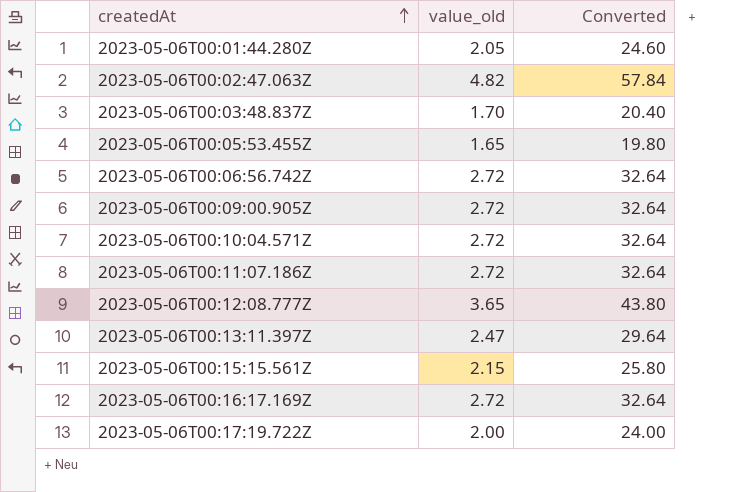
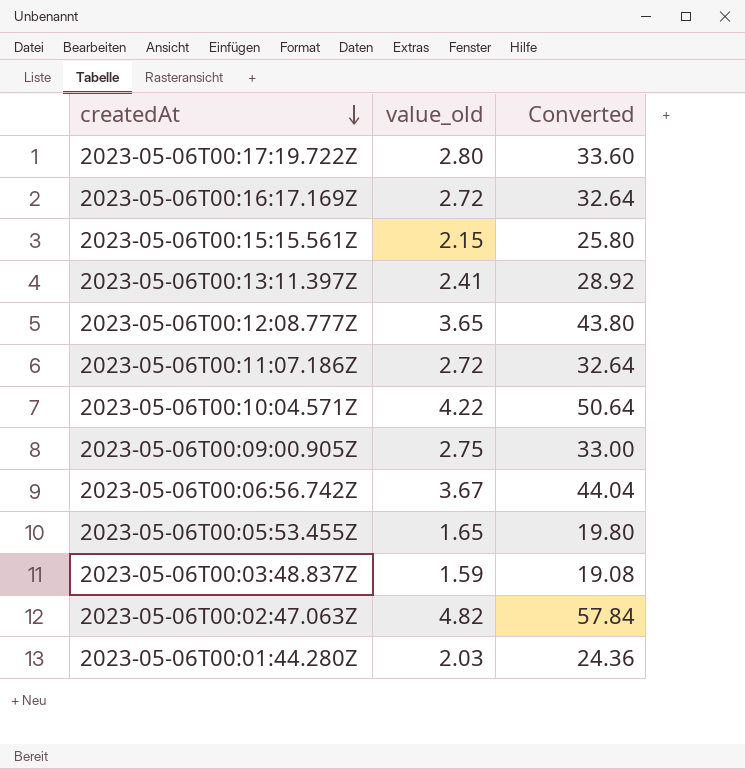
row order: createdAt ascending -> createdAt descending
2023-05-06T00:17:19.722Z | value_old: 2.00 -> 2.80
2023-05-06T00:17:19.722Z | Converted: 24.00 -> 33.60
2023-05-06T00:13:11.397Z | value_old: 2.47 -> 2.41
2023-05-06T00:13:11.397Z | Converted: 29.64 -> 28.92
2023-05-06T00:10:04.571Z | value_old: 2.72 -> 4.22
2023-05-06T00:10:04.571Z | Converted: 32.64 -> 50.64
2023-05-06T00:09:00.905Z | value_old: 2.72 -> 2.75
2023-05-06T00:09:00.905Z | Converted: 32.64 -> 33.00
2023-05-06T00:06:56.742Z | value_old: 2.72 -> 3.67
2023-05-06T00:06:56.742Z | Converted: 32.64 -> 44.04
2023-05-06T00:03:48.837Z | value_old: 1.70 -> 1.59
2023-05-06T00:03:48.837Z | Converted: 20.40 -> 19.08
2023-05-06T00:01:44.280Z | value_old: 2.05 -> 2.03
2023-05-06T00:01:44.280Z | Converted: 24.60 -> 24.36

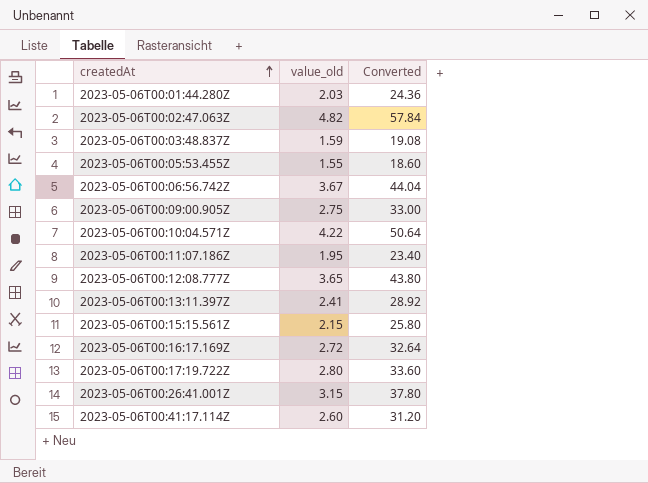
row order: createdAt descending -> createdAt ascending
2023-05-06T00:05:53.455Z | value_old: 1.65 -> 1.55
2023-05-06T00:05:53.455Z | Converted: 19.80 -> 18.60
2023-05-06T00:11:07.186Z | value_old: 2.72 -> 1.95
2023-05-06T00:11:07.186Z | Converted: 32.64 -> 23.40
row 2023-05-06T00:26:41.001Z: none -> 3.15 | 37.80
row 2023-05-06T00:41:17.114Z: none -> 2.60 | 31.20

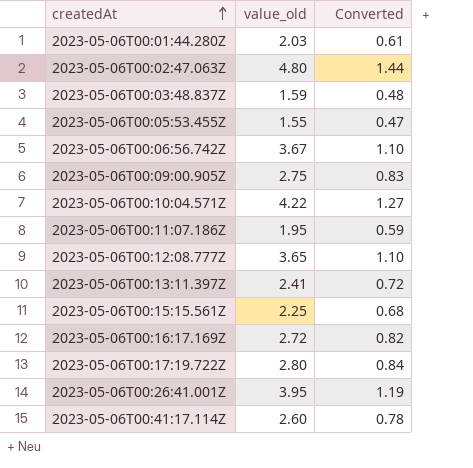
column Converted | formula: [value_old] * 12 -> [value_old] * 0.3
2023-05-06T00:02:47.063Z | value_old: 4.82 -> 4.80
2023-05-06T00:15:15.561Z | value_old: 2.15 -> 2.25
2023-05-06T00:26:41.001Z | value_old: 3.15 -> 3.95

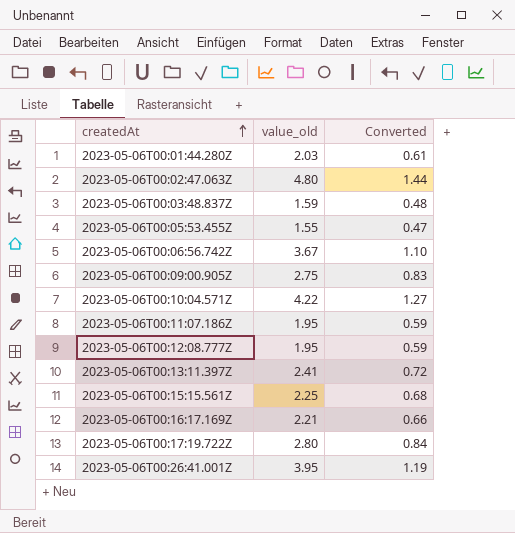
row 2023-05-06T00:41:17.114Z: 2.60 | 0.78 -> none
2023-05-06T00:12:08.777Z | value_old: 3.65 -> 1.95
2023-05-06T00:12:08.777Z | Converted: 1.10 -> 0.59
2023-05-06T00:16:17.169Z | value_old: 2.72 -> 2.21
2023-05-06T00:16:17.169Z | Converted: 0.82 -> 0.66

